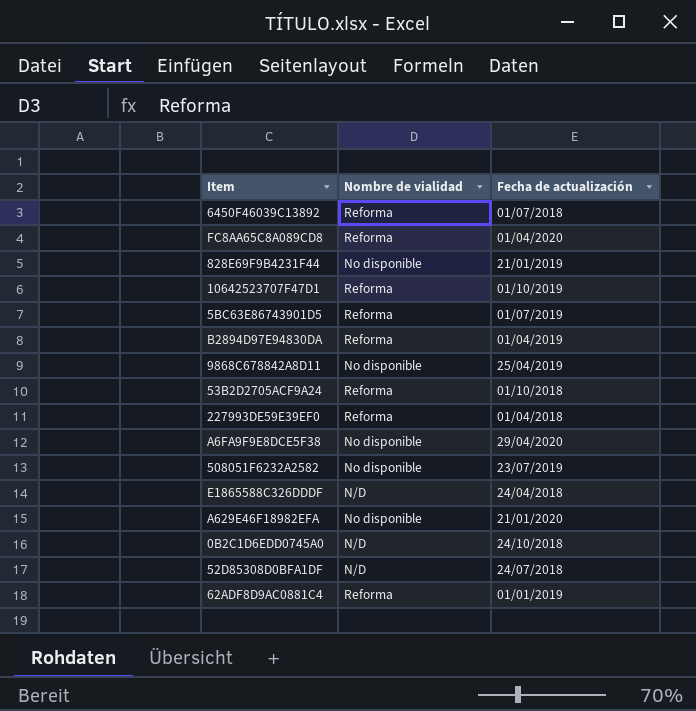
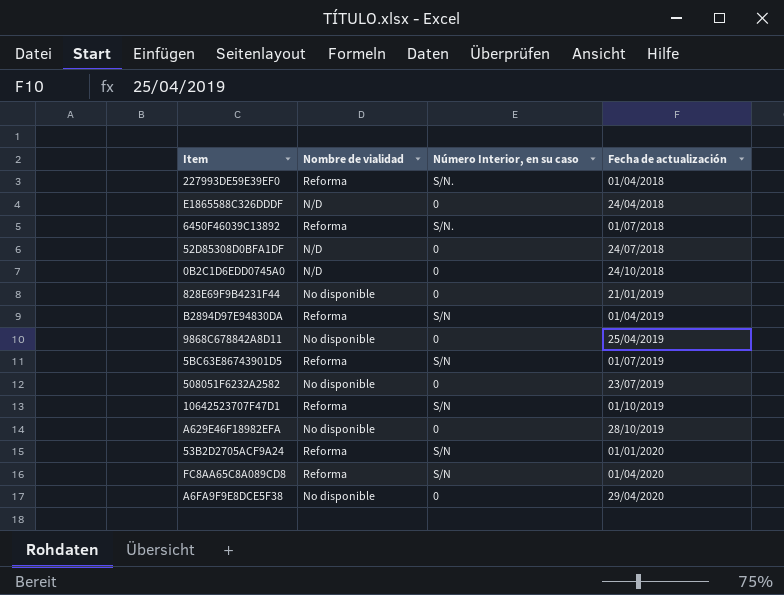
row order: none -> Fecha de actualización ascending
column Número Interior, en su caso | position: none -> 3
row 62ADF8D9AC0881C4: Reforma | 01/01/2019 -> none
A629E46F18982EFA | Fecha de actualización: 21/01/2020 -> 28/10/2019
53B2D2705ACF9A24 | Fecha de actualización: 01/10/2018 -> 01/01/2020

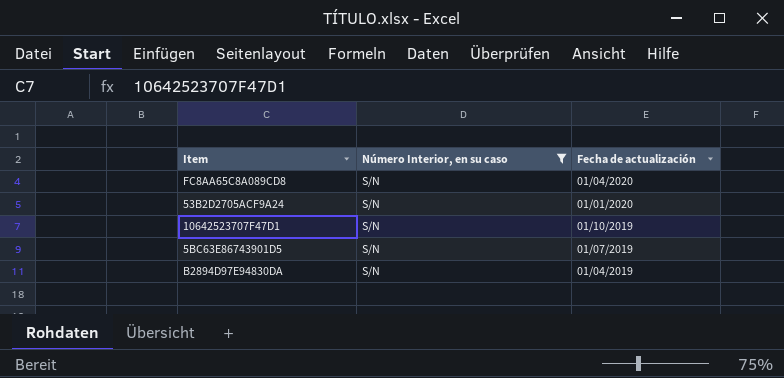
filter: none -> Número Interior, en su caso = S/N
row order: Fecha de actualización ascending -> Fecha de actualización descending
column Nombre de vialidad | position: 2 -> none

